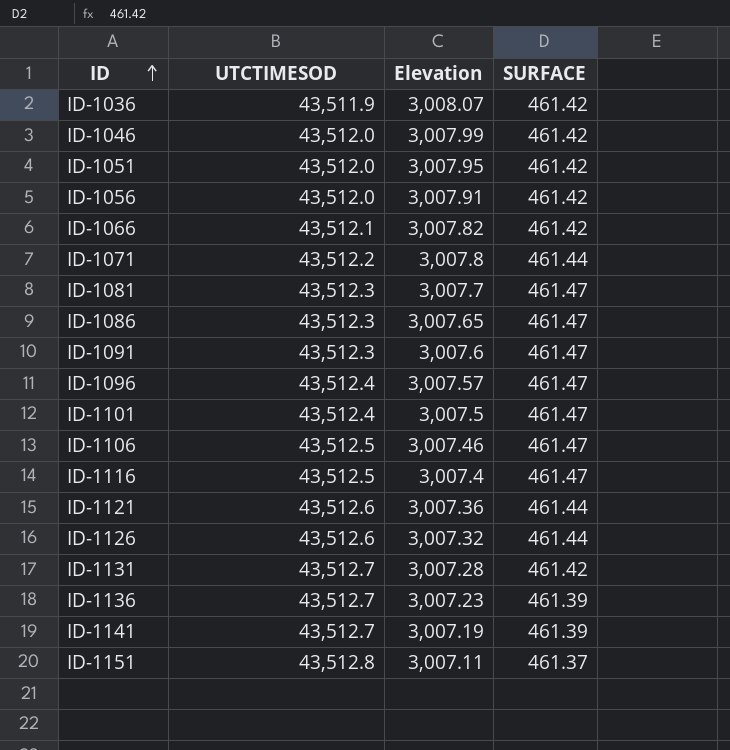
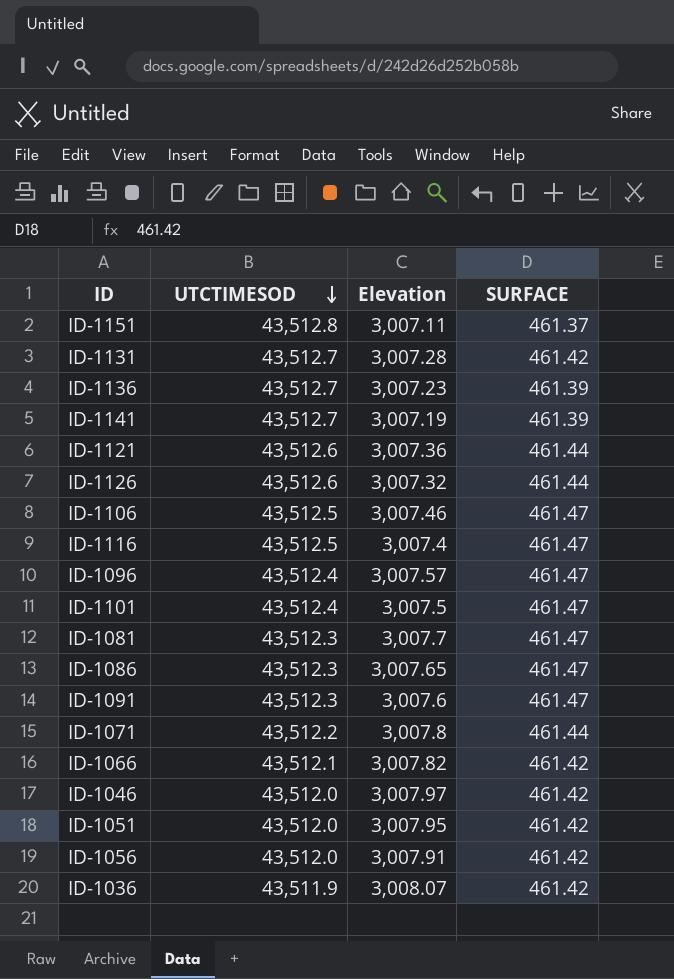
row order: ID ascending -> UTCTIMESOD descending
ID-1046 | Elevation: 3,007.99 -> 3,007.97

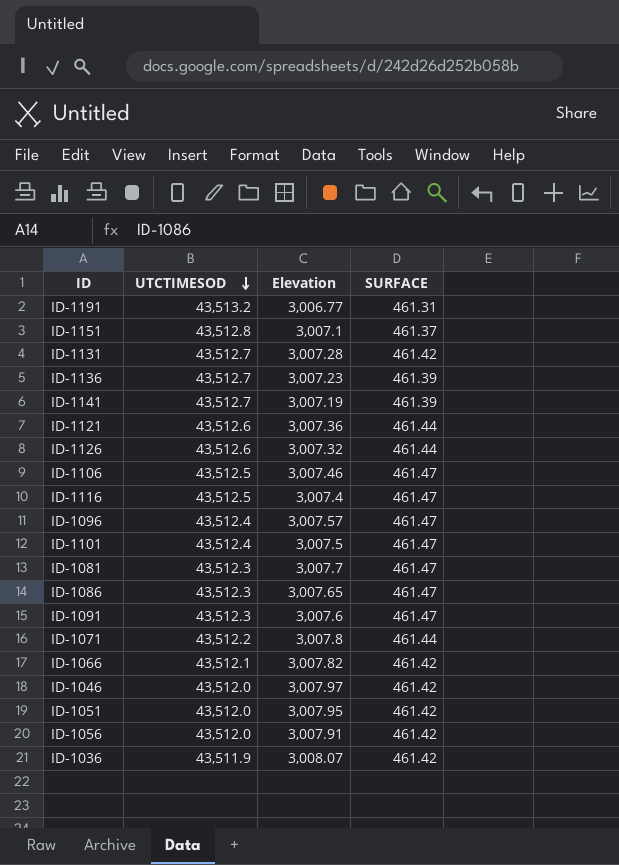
row ID-1191: none -> 43,513.2 | 3,006.77 | 461.31
ID-1151 | Elevation: 3,007.11 -> 3,007.1

